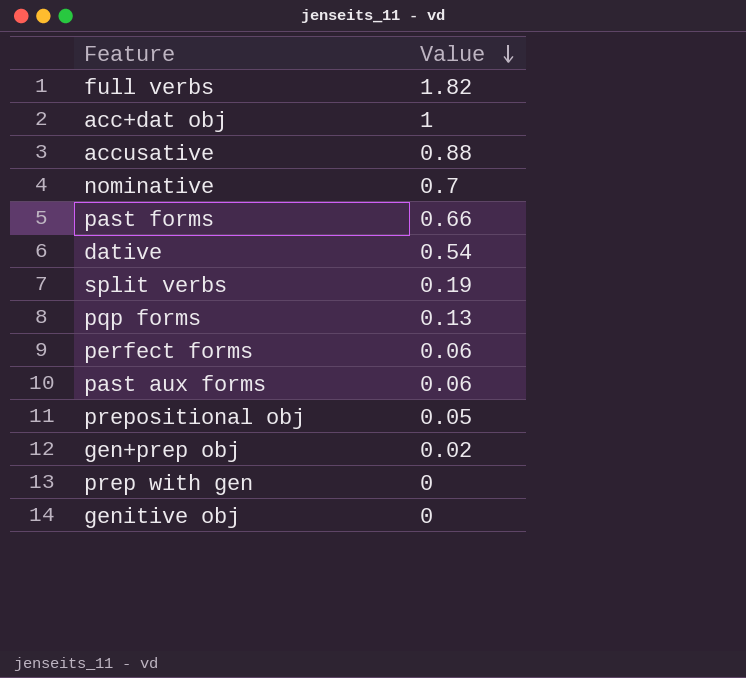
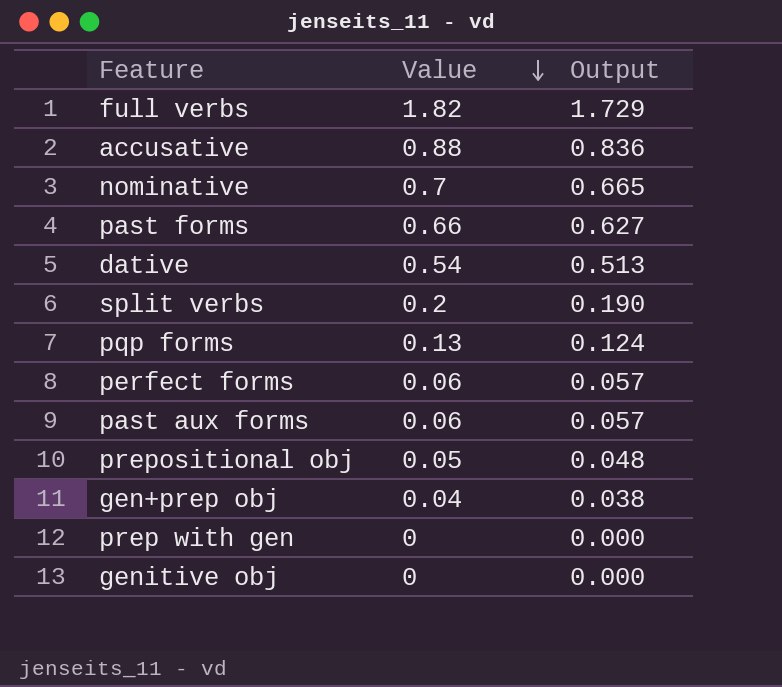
column Output | formula: none -> [Value] * 0.95
row acc+dat obj: 1 -> none
split verbs | Value: 0.19 -> 0.2
gen+prep obj | Value: 0.02 -> 0.04

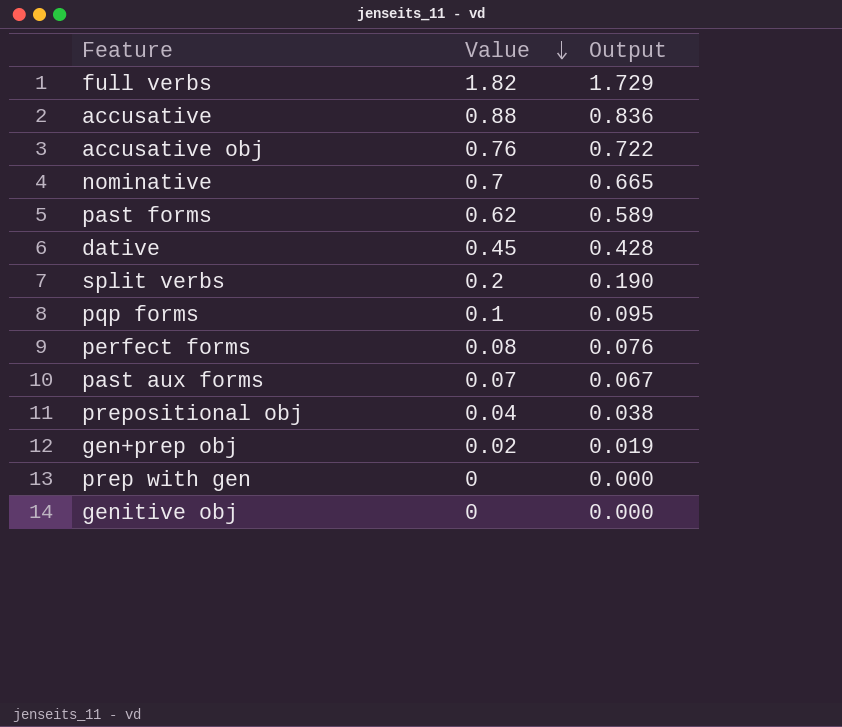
row accusative obj: none -> 0.76 | 0.722
past forms | Value: 0.66 -> 0.62
past forms | Output: 0.627 -> 0.589
dative | Value: 0.54 -> 0.45
dative | Output: 0.513 -> 0.428
pqp forms | Value: 0.13 -> 0.1
pqp forms | Output: 0.124 -> 0.095
perfect forms | Value: 0.06 -> 0.08
perfect forms | Output: 0.057 -> 0.076
past aux forms | Value: 0.06 -> 0.07
past aux forms | Output: 0.057 -> 0.067
prepositional obj | Value: 0.05 -> 0.04
prepositional obj | Output: 0.048 -> 0.038
gen+prep obj | Value: 0.04 -> 0.02
gen+prep obj | Output: 0.038 -> 0.019

